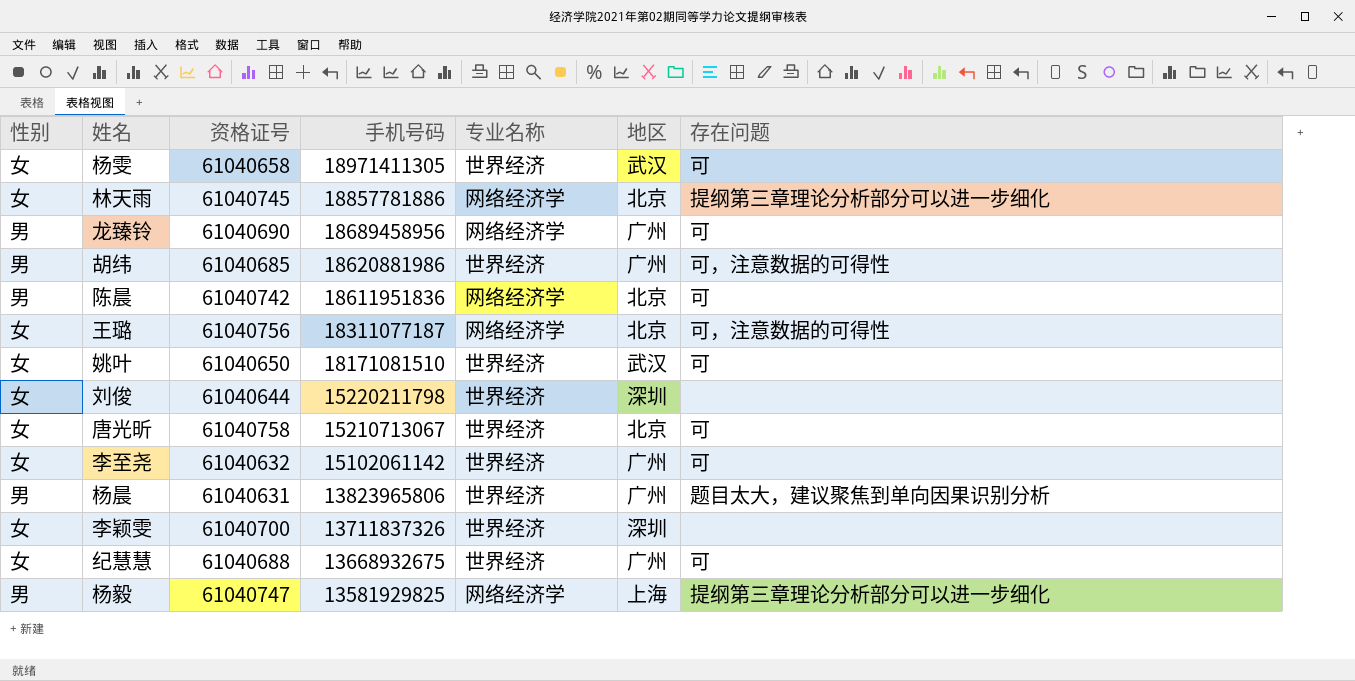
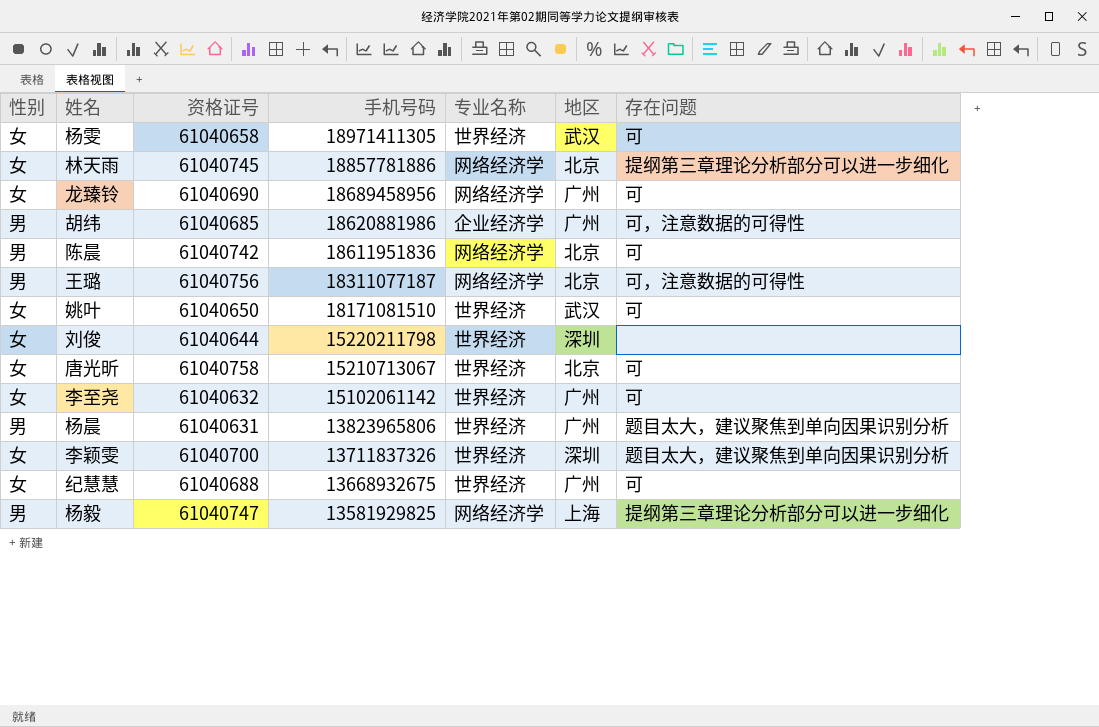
龙臻铃 | 性别: 男 -> 女
胡纬 | 专业名称: 世界经济 -> 企业经济学
王璐 | 性别: 女 -> 男
李颖雯 | 存在问题: none -> 题目太大，建议聚焦到单向因果识别分析

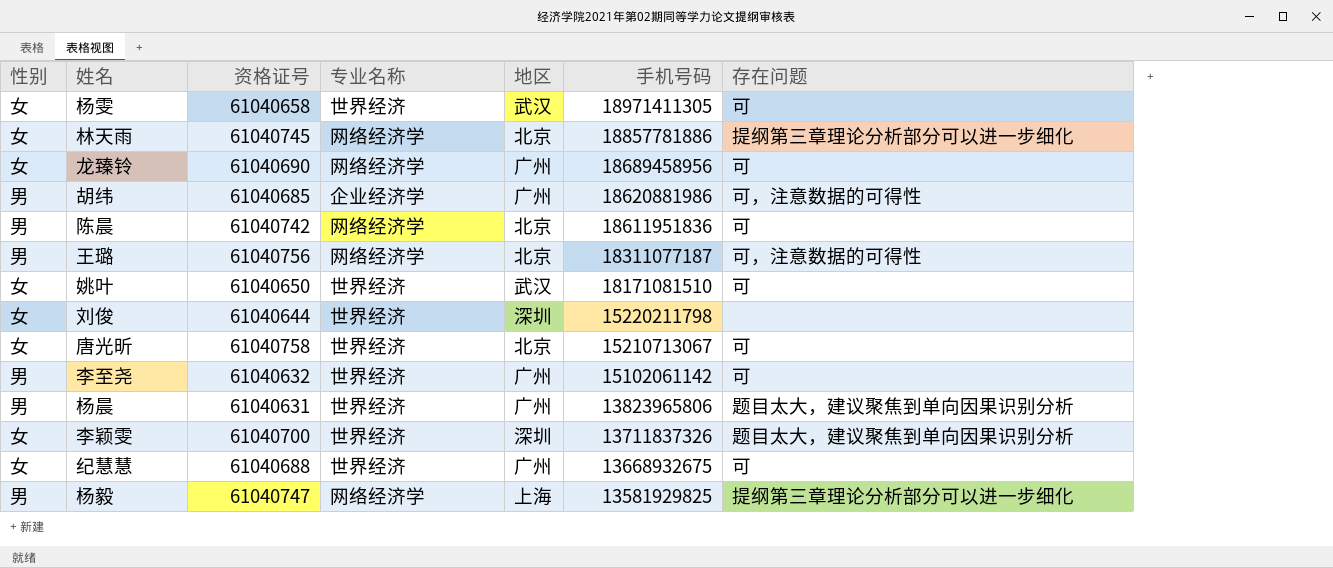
column 手机号码 | position: 4 -> 6
李至尧 | 性别: 女 -> 男

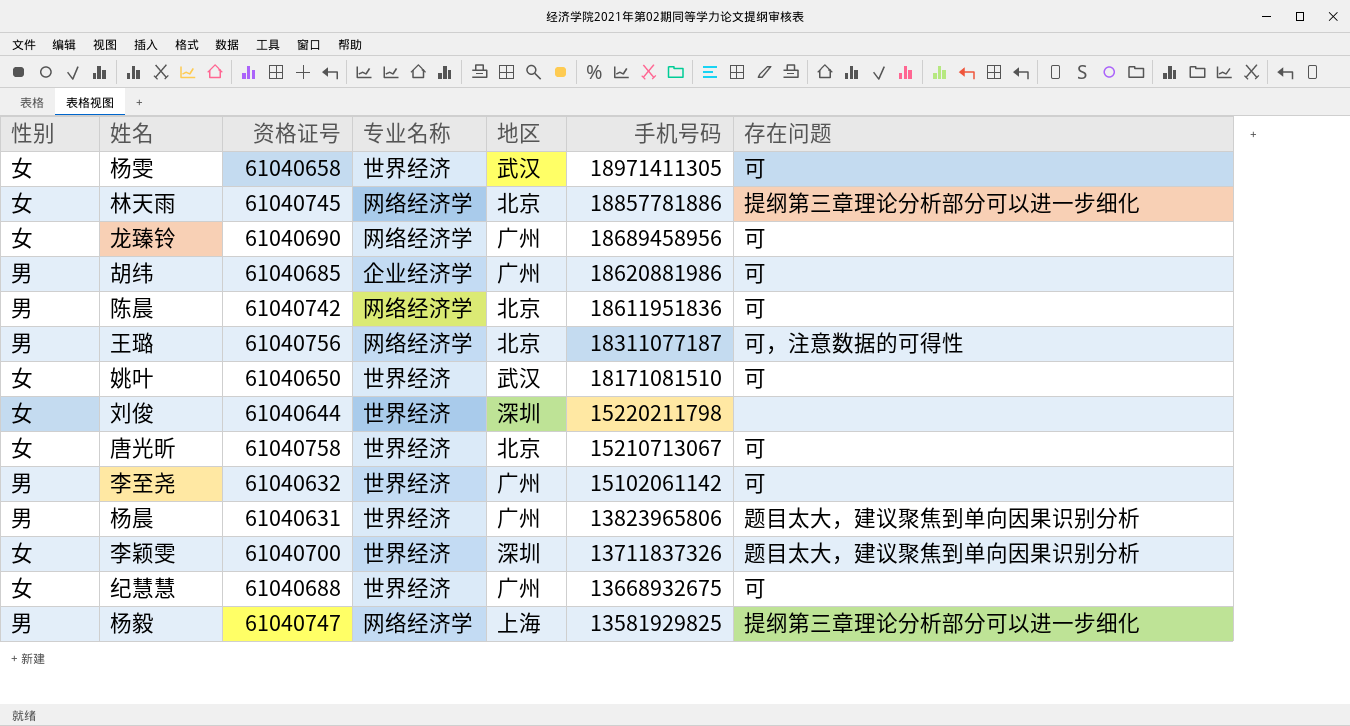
胡纬 | 存在问题: 可，注意数据的可得性 -> 可

